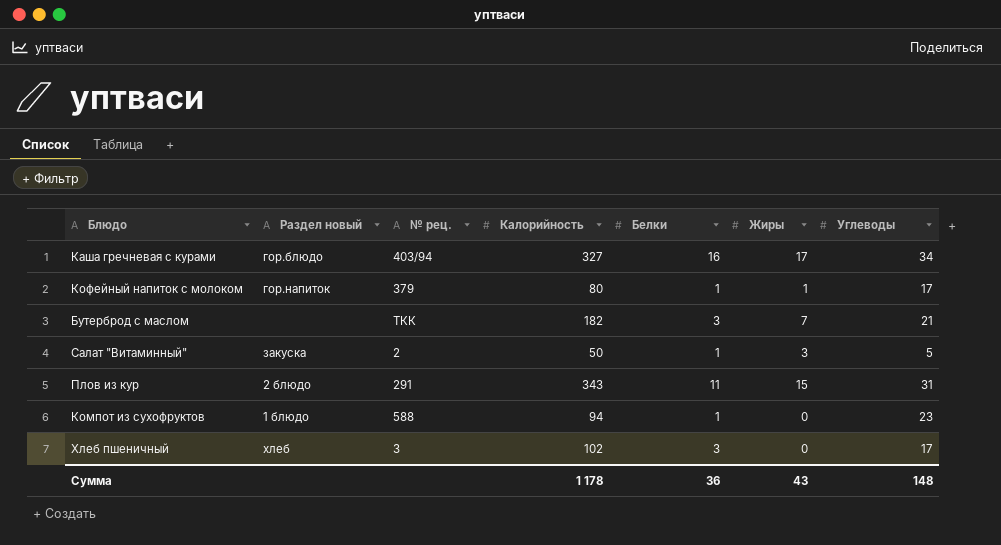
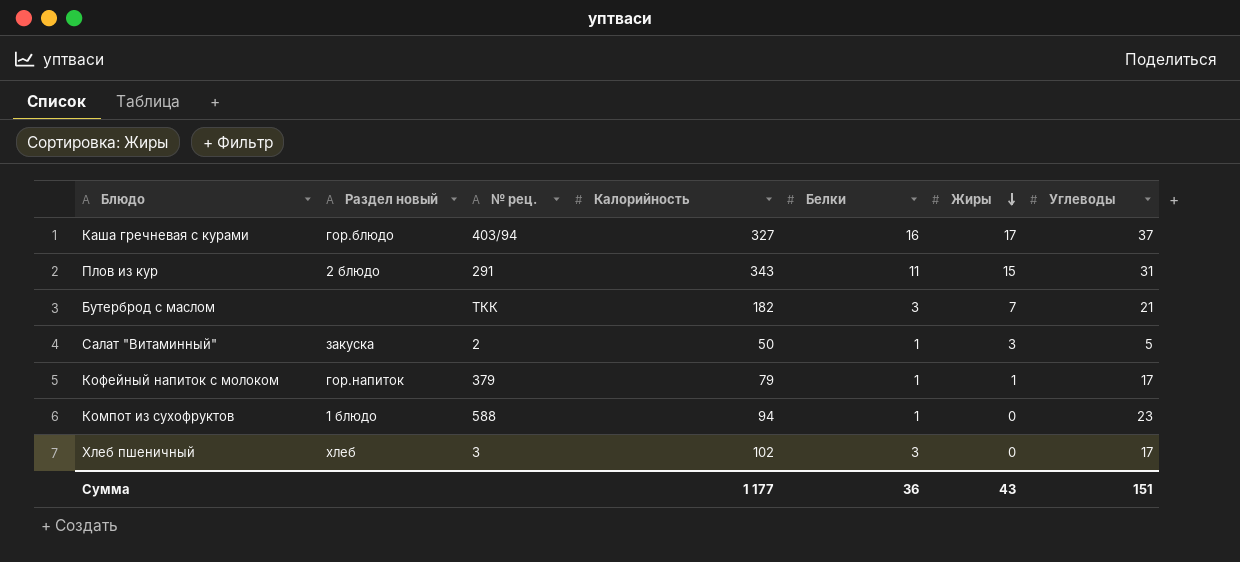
row order: none -> Жиры descending
Каша гречневая с курами | Углеводы: 34 -> 37
Кофейный напиток с молоком | Калорийность: 80 -> 79
Сумма | Калорийность: 1 178 -> 1 177
Сумма | Углеводы: 148 -> 151

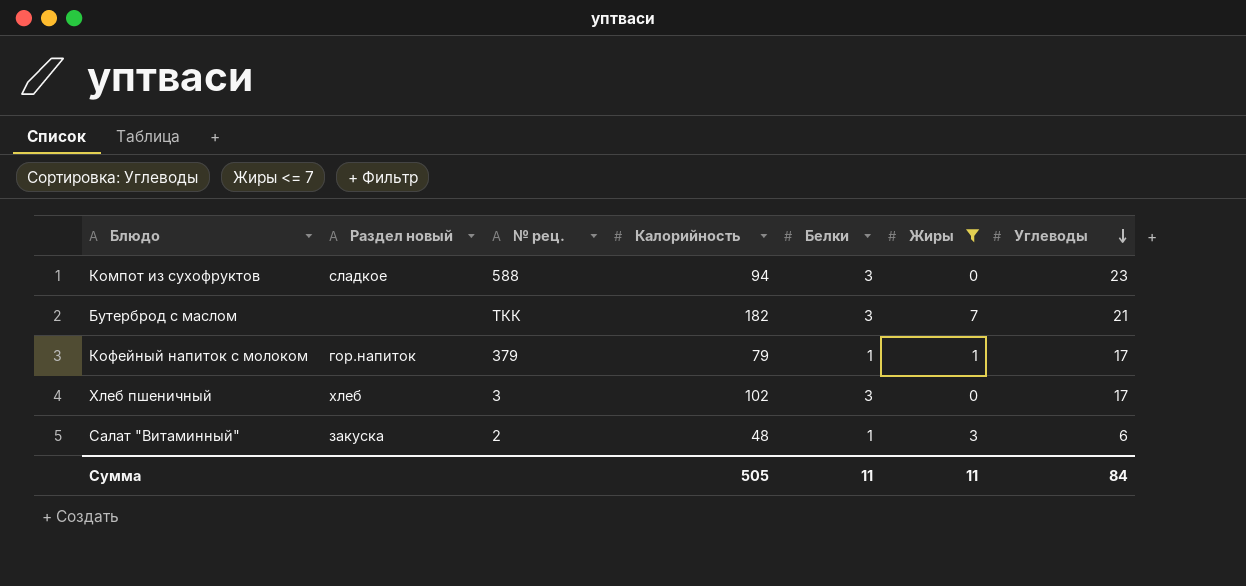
filter: none -> Жиры <= 7
row order: Жиры descending -> Углеводы descending
Компот из сухофруктов | Раздел новый: 1 блюдо -> сладкое
Компот из сухофруктов | Белки: 1 -> 3
Салат "Витаминный" | Калорийность: 50 -> 48
Салат "Витаминный" | Углеводы: 5 -> 6
Сумма | Калорийность: 1 177 -> 505
Сумма | Белки: 36 -> 11
Сумма | Жиры: 43 -> 11
Сумма | Углеводы: 151 -> 84

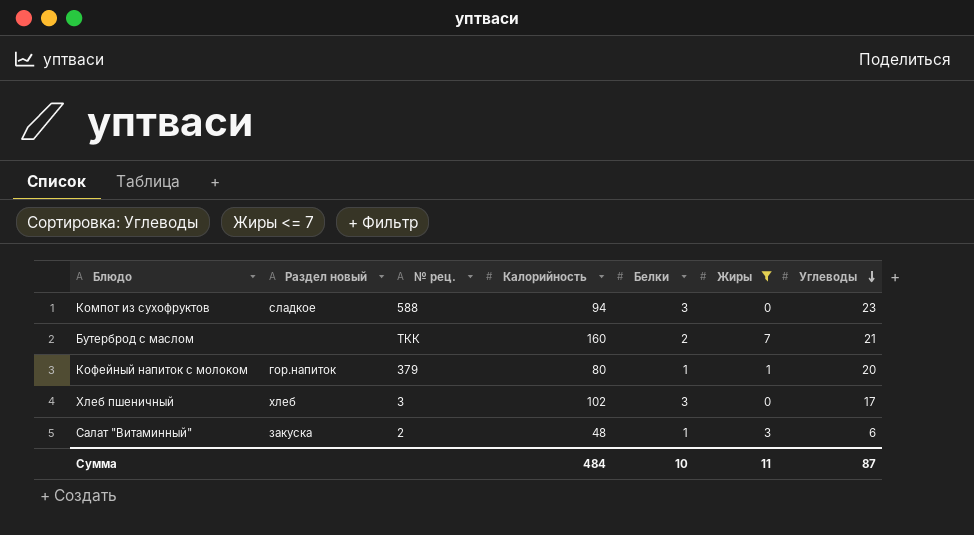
Бутерброд с маслом | Калорийность: 182 -> 160
Бутерброд с маслом | Белки: 3 -> 2
Кофейный напиток с молоком | Калорийность: 79 -> 80
Кофейный напиток с молоком | Углеводы: 17 -> 20
Сумма | Калорийность: 505 -> 484
Сумма | Белки: 11 -> 10
Сумма | Углеводы: 84 -> 87

